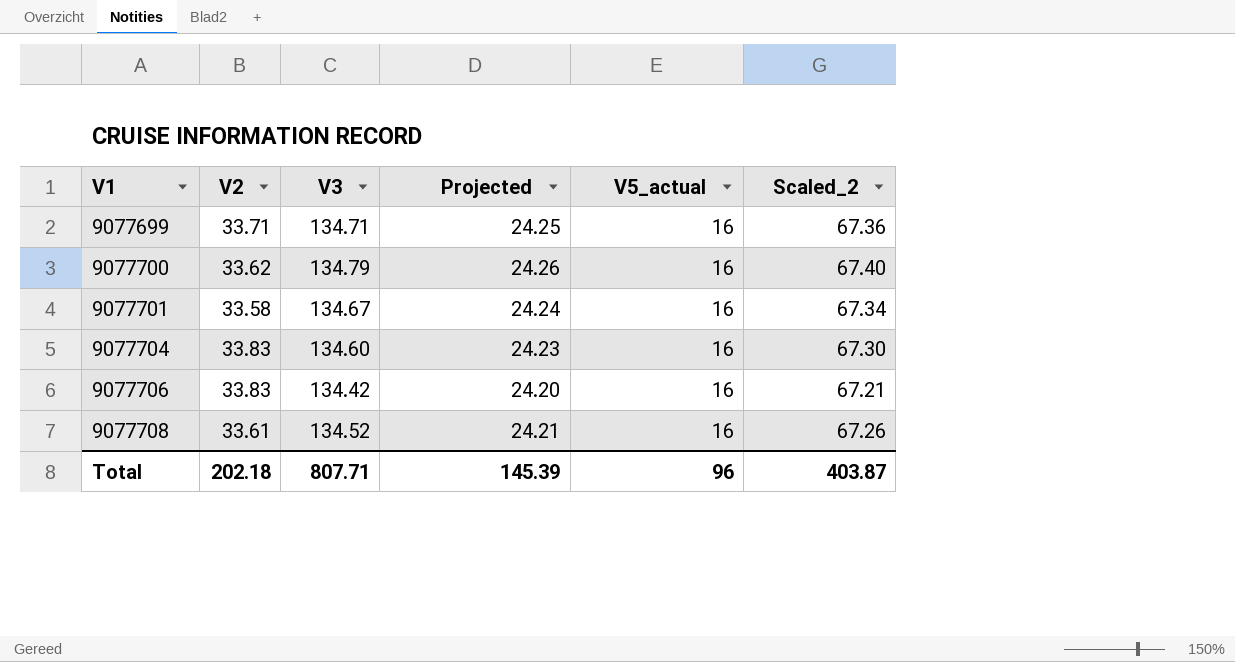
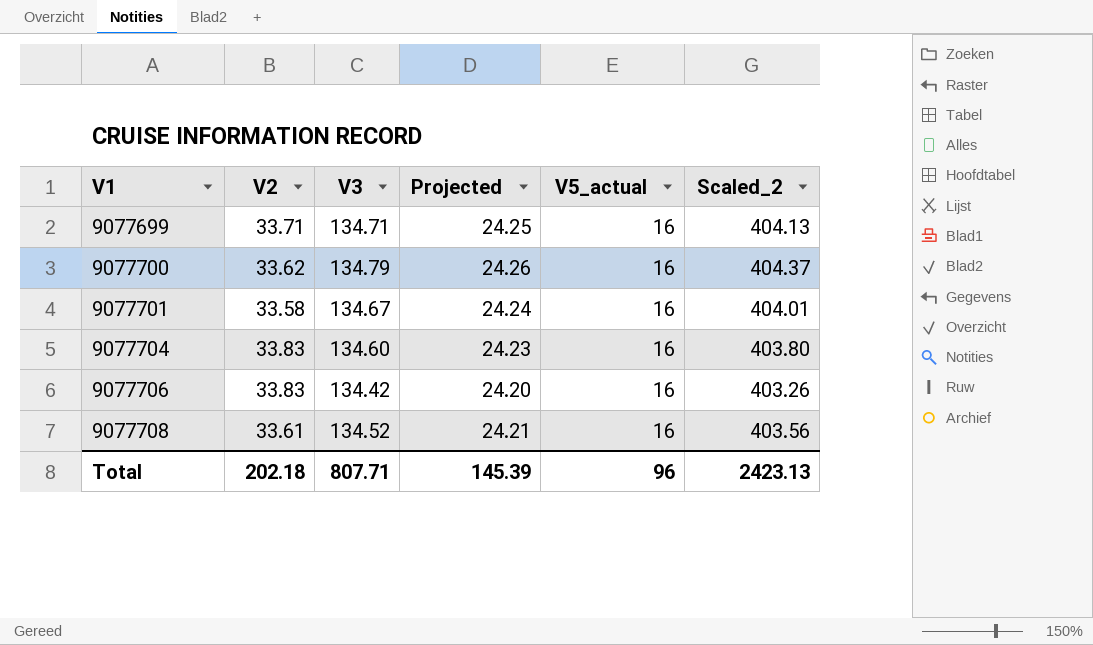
column Scaled_2 | formula: [V3] * 0.5 -> [V3] * 3
Total | Scaled_2: 403.87 -> 2423.13

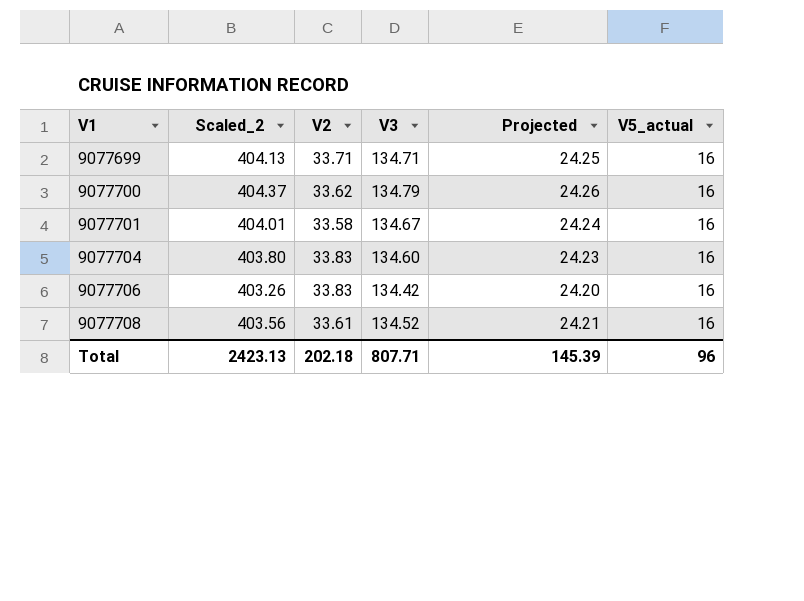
column Scaled_2 | position: 6 -> 2

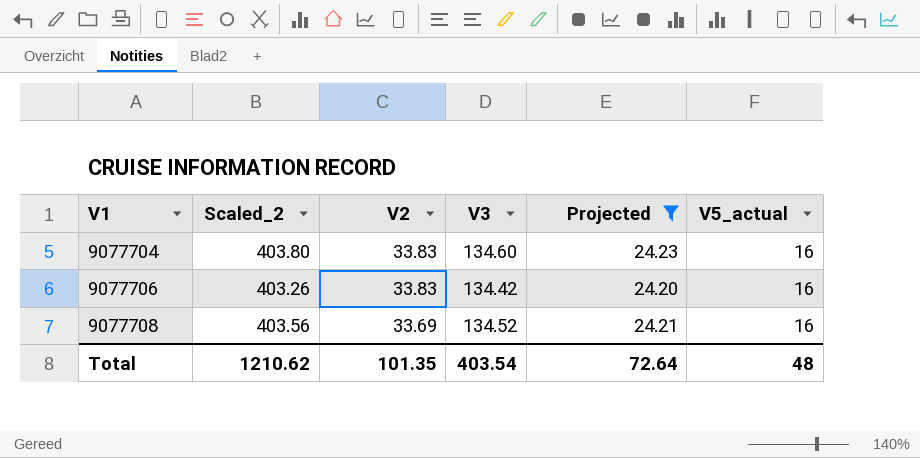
filter: none -> Projected <= 24.23
9077708 | V2: 33.61 -> 33.69
Total | Scaled_2: 2423.13 -> 1210.62
Total | V2: 202.18 -> 101.35
Total | V3: 807.71 -> 403.54
Total | Projected: 145.39 -> 72.64
Total | V5_actual: 96 -> 48

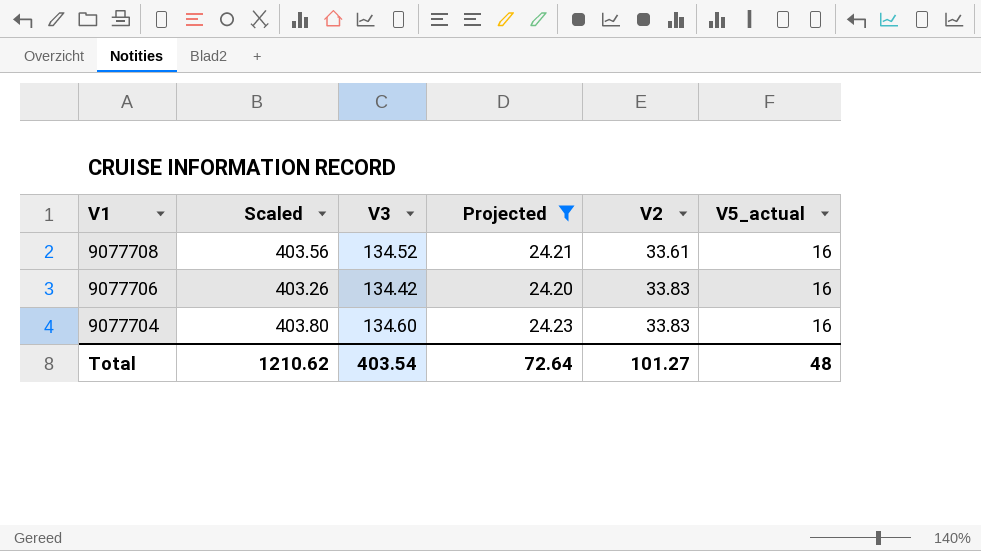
row order: V1 ascending -> V1 descending
column name: Scaled_2 -> Scaled
column V2 | position: 3 -> 5
9077708 | V2: 33.69 -> 33.61
Total | V2: 101.35 -> 101.27

